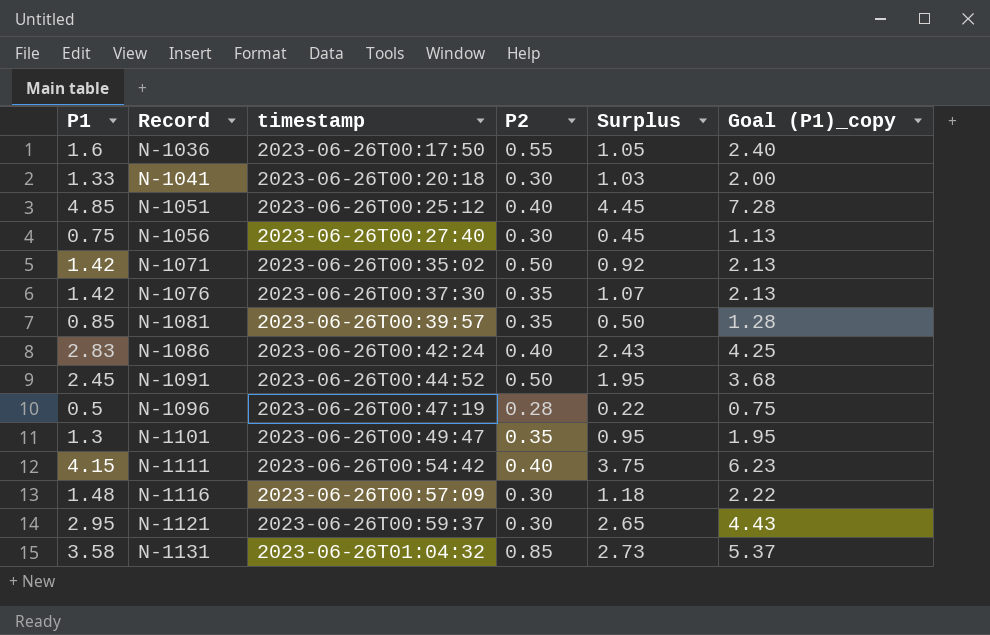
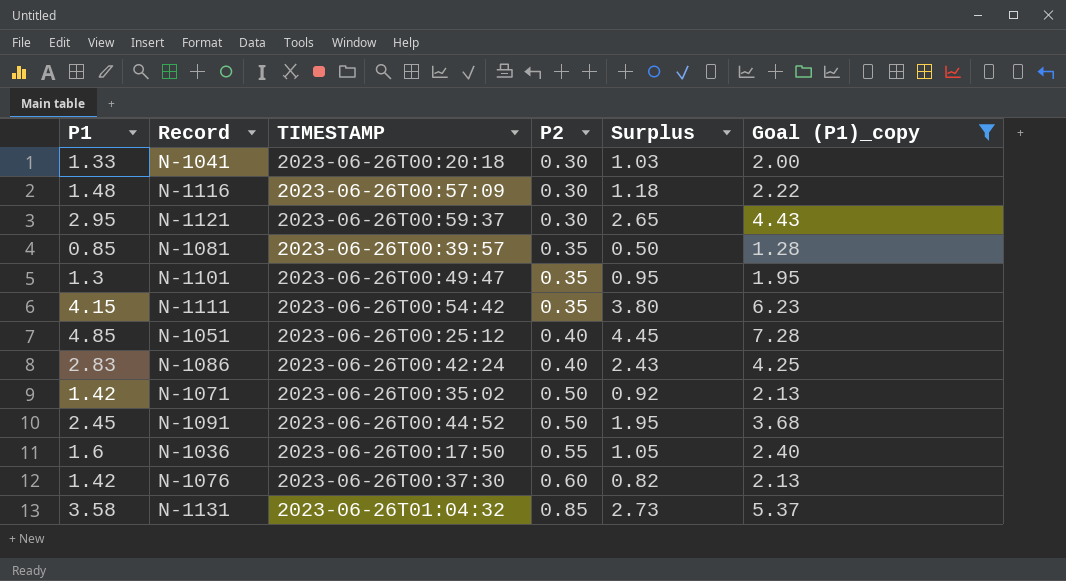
filter: none -> Goal (P1)_copy >= 1.28
row order: Record ascending -> P2 ascending
column name: timestamp -> TIMESTAMP
N-1111 | P2: 0.40 -> 0.35
N-1111 | Surplus: 3.75 -> 3.80
N-1076 | P2: 0.35 -> 0.60
N-1076 | Surplus: 1.07 -> 0.82

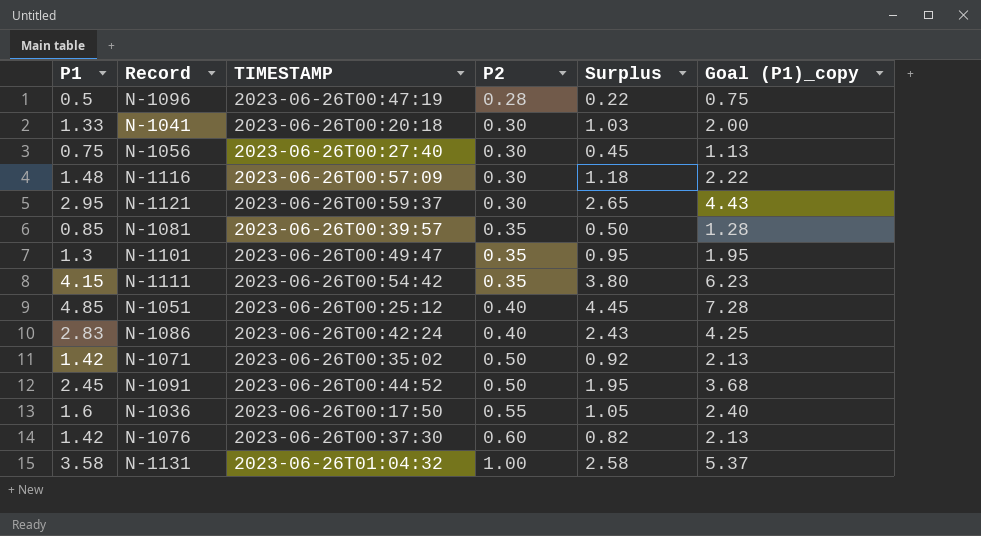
filter: Goal (P1)_copy >= 1.28 -> none
N-1131 | P2: 0.85 -> 1.00
N-1131 | Surplus: 2.73 -> 2.58

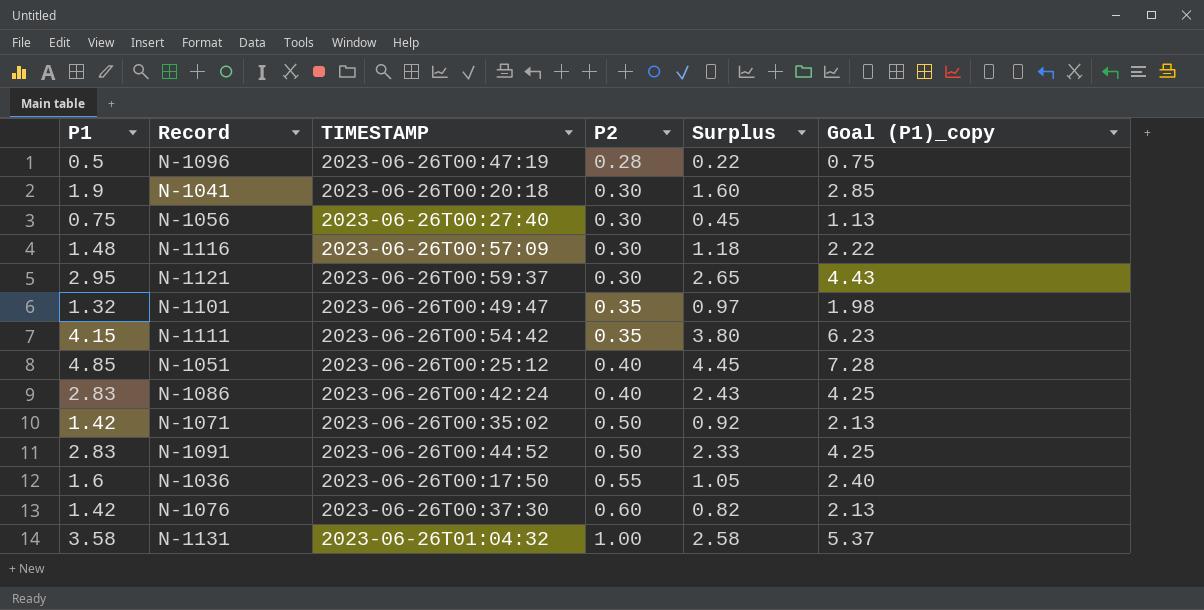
row N-1081: 0.85 | 2023-06-26T00:39:57 | 0.35 | 0.50 | 1.28 -> none
N-1041 | P1: 1.33 -> 1.9
N-1041 | Surplus: 1.03 -> 1.60
N-1041 | Goal (P1)_copy: 2.00 -> 2.85
N-1101 | P1: 1.3 -> 1.32
N-1101 | Surplus: 0.95 -> 0.97
N-1101 | Goal (P1)_copy: 1.95 -> 1.98
N-1091 | P1: 2.45 -> 2.83
N-1091 | Surplus: 1.95 -> 2.33
N-1091 | Goal (P1)_copy: 3.68 -> 4.25

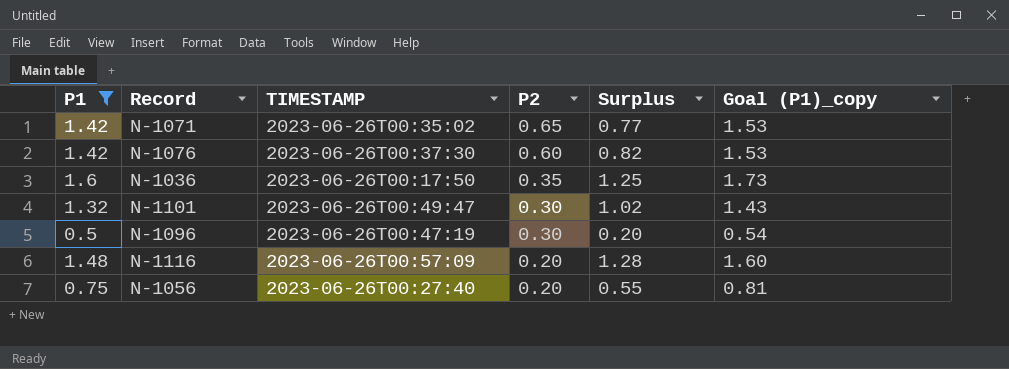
filter: none -> P1 <= 1.6
row order: P2 ascending -> P2 descending
column Goal (P1)_copy | formula: [P1] * 1.5 -> [P1] * 1.08
N-1071 | P2: 0.50 -> 0.65
N-1071 | Surplus: 0.92 -> 0.77
N-1036 | P2: 0.55 -> 0.35
N-1036 | Surplus: 1.05 -> 1.25
N-1101 | P2: 0.35 -> 0.30
N-1101 | Surplus: 0.97 -> 1.02
N-1096 | P2: 0.28 -> 0.30
N-1096 | Surplus: 0.22 -> 0.20
N-1116 | P2: 0.30 -> 0.20
N-1116 | Surplus: 1.18 -> 1.28
N-1056 | P2: 0.30 -> 0.20
N-1056 | Surplus: 0.45 -> 0.55

